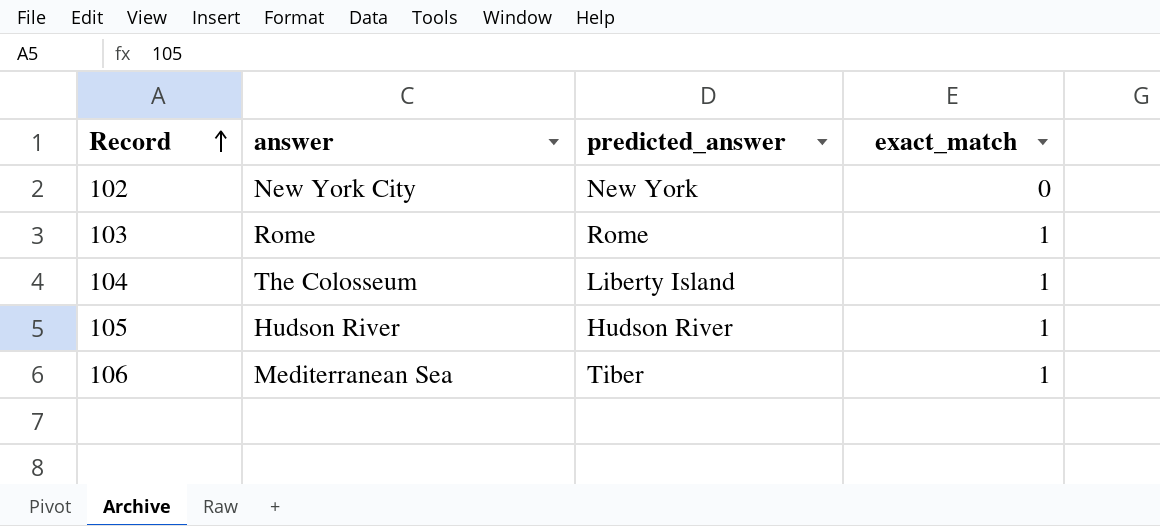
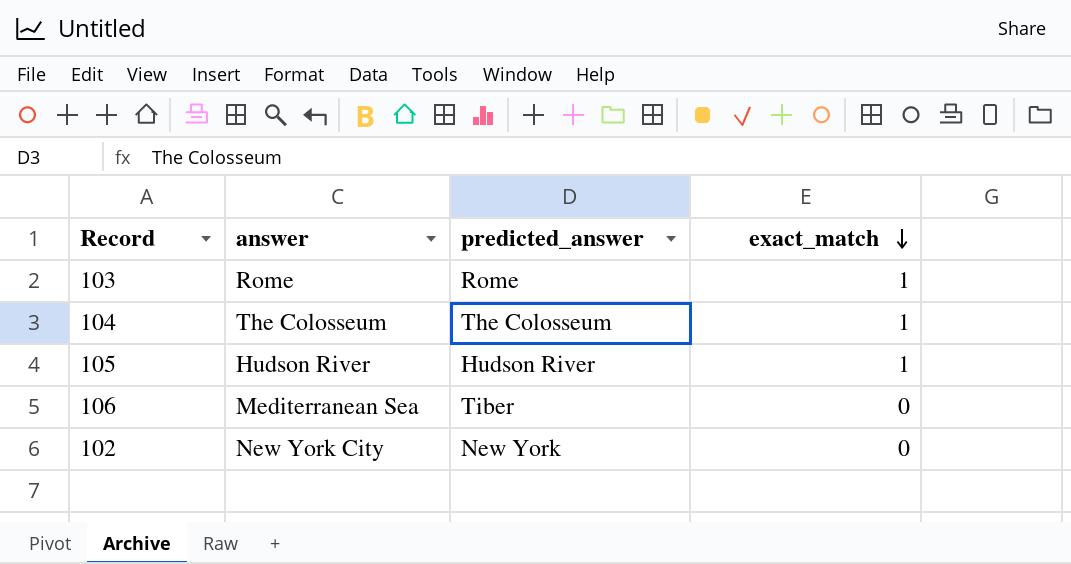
row order: Record ascending -> exact_match descending
104 | predicted_answer: Liberty Island -> The Colosseum
106 | exact_match: 1 -> 0

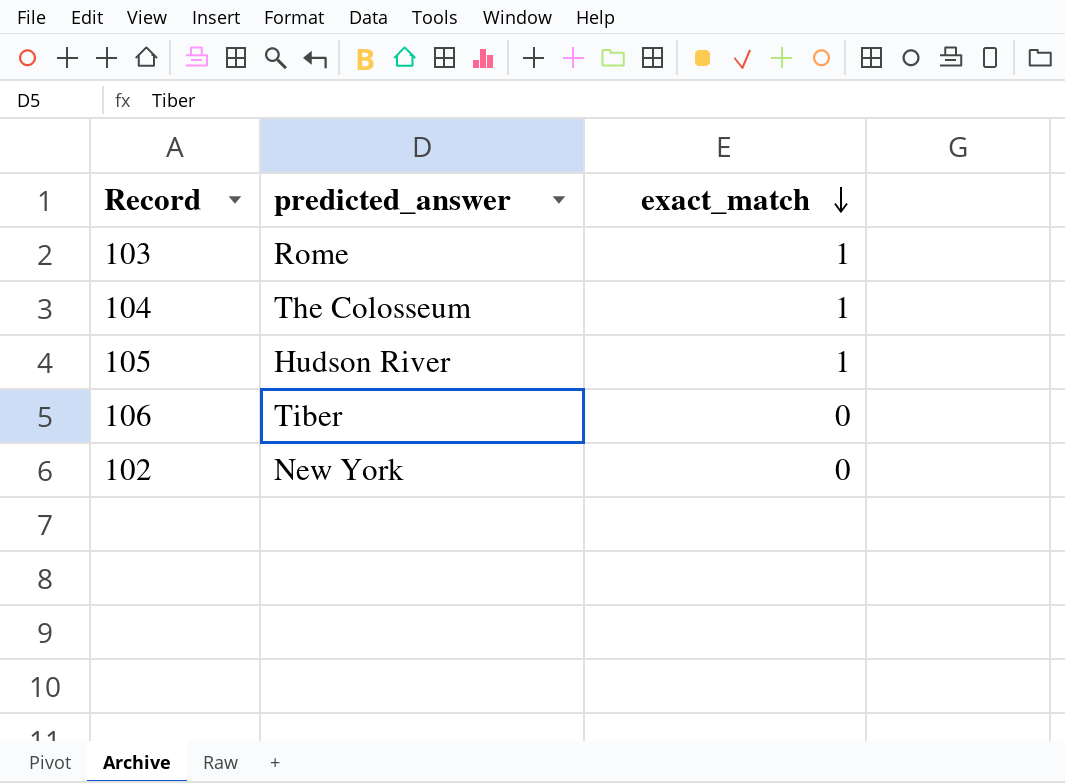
column answer | position: 2 -> none

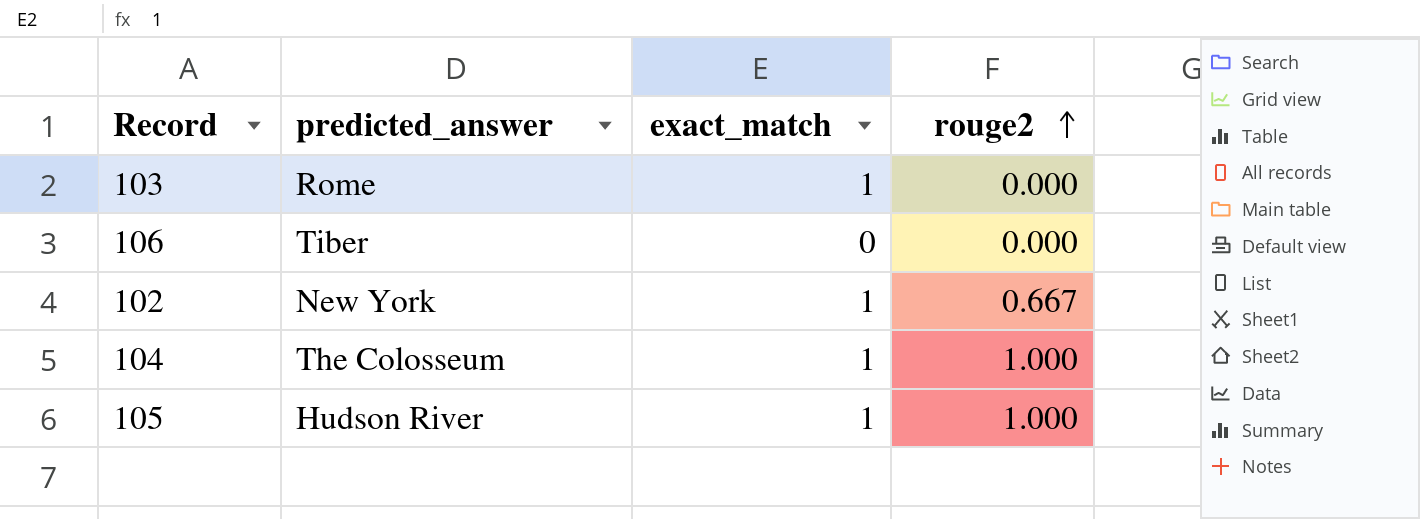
row order: exact_match descending -> rouge2 ascending
column rouge2 | position: none -> 4
102 | exact_match: 0 -> 1

